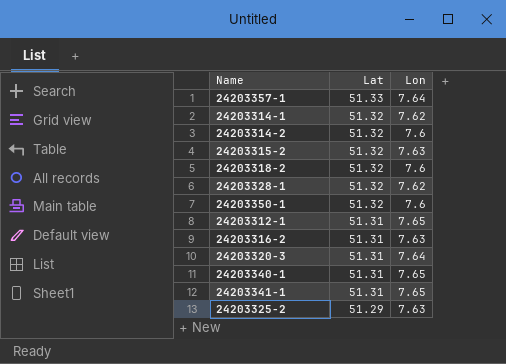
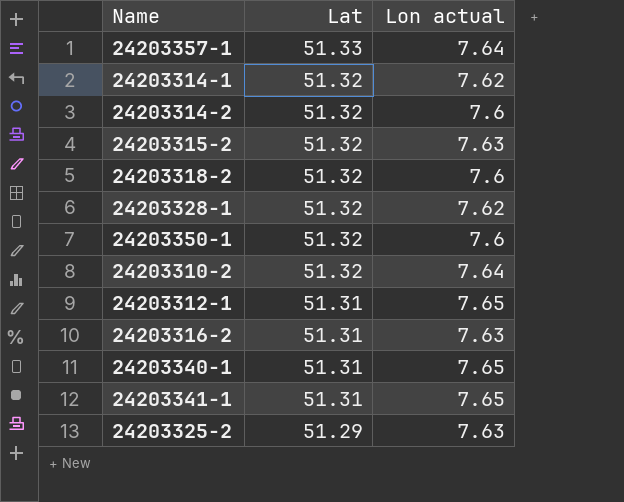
column name: Lon -> Lon actual
row 24203320-3: 51.31 | 7.64 -> none
row 24203310-2: none -> 51.32 | 7.64

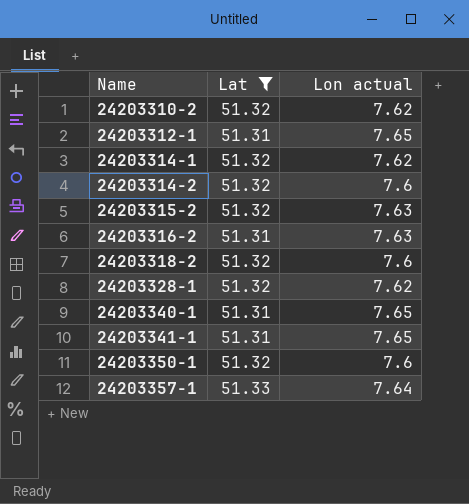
filter: none -> Lat != 51.29
row order: Lat descending -> Name ascending
24203310-2 | Lon actual: 7.64 -> 7.62

